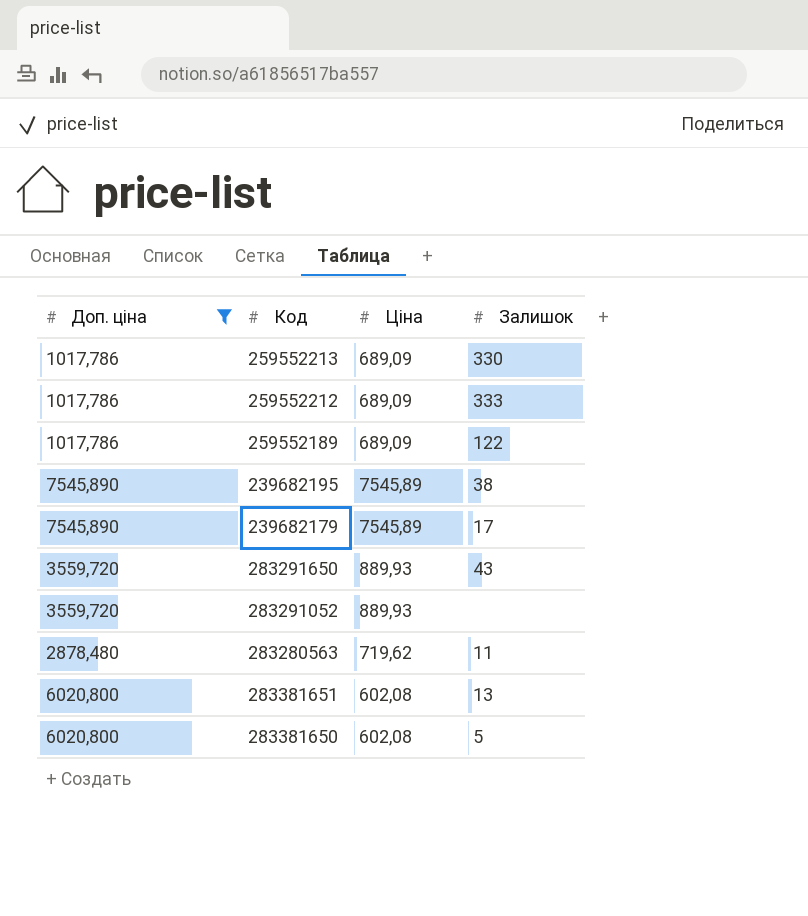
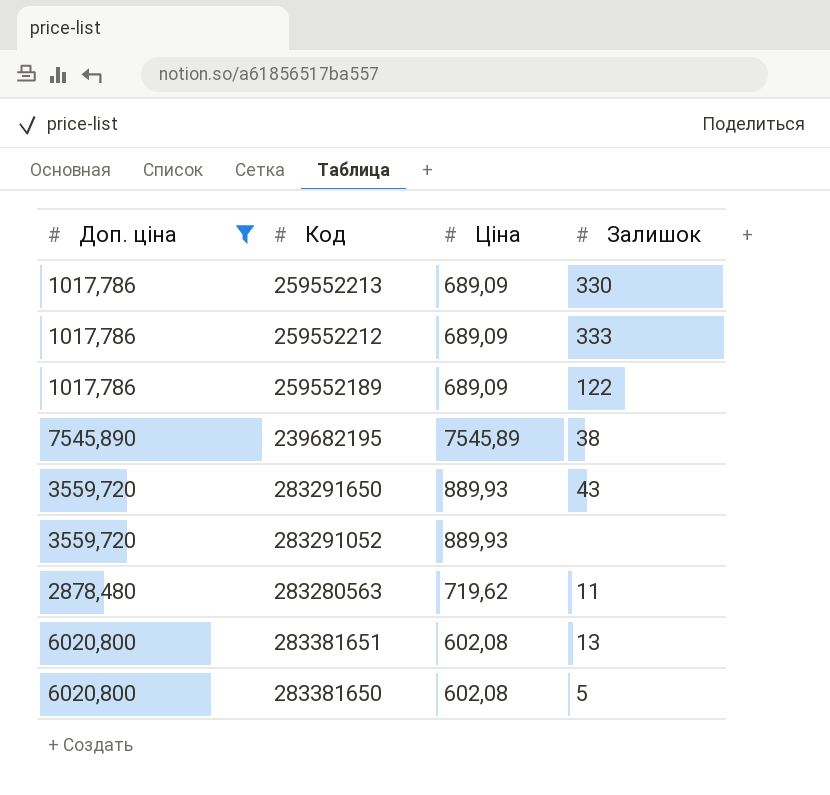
row 239682179: 7545,890 | 7545,89 | 17 -> none

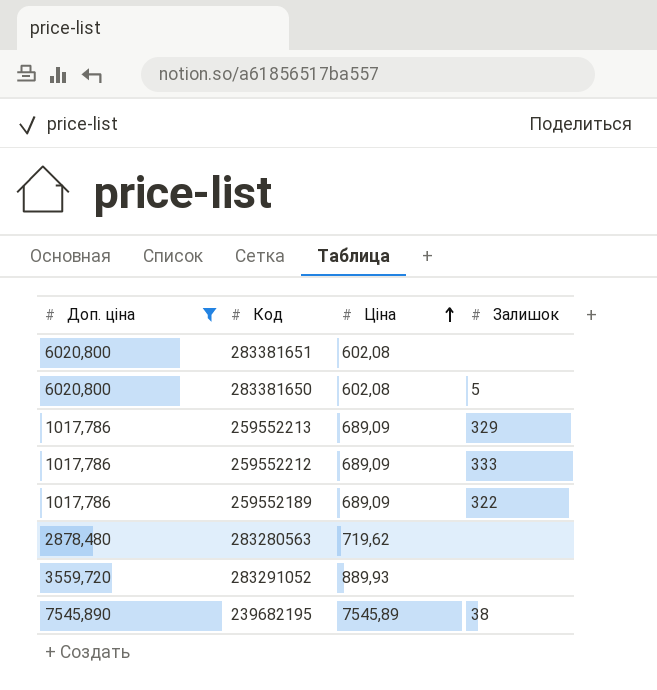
row order: none -> Ціна ascending
row 283291650: 3559,720 | 889,93 | 43 -> none
283381651 | Залишок: 13 -> none
259552213 | Залишок: 330 -> 329
259552189 | Залишок: 122 -> 322
283280563 | Залишок: 11 -> none

